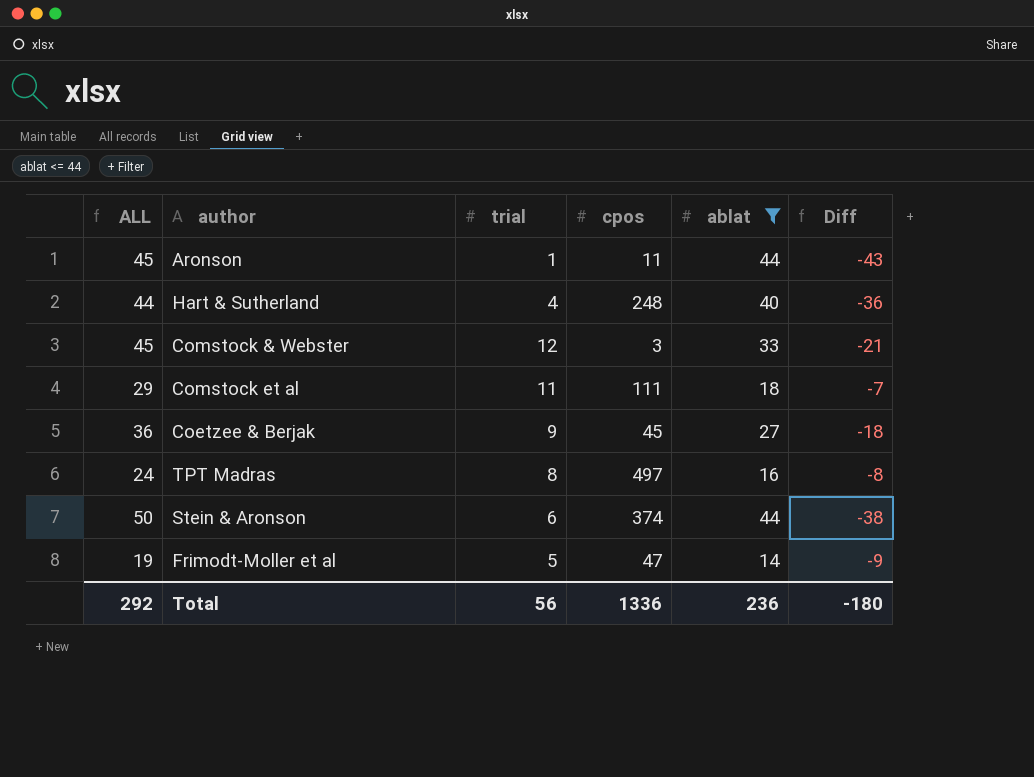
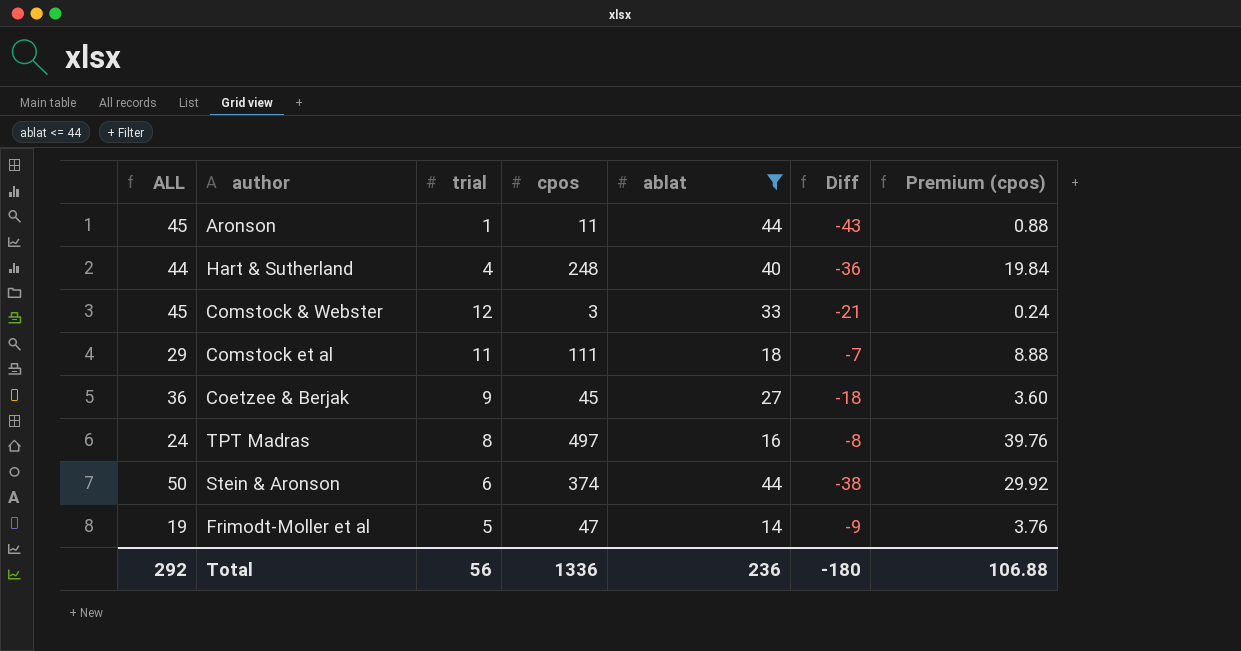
column Premium (cpos) | formula: none -> [cpos] * 0.08

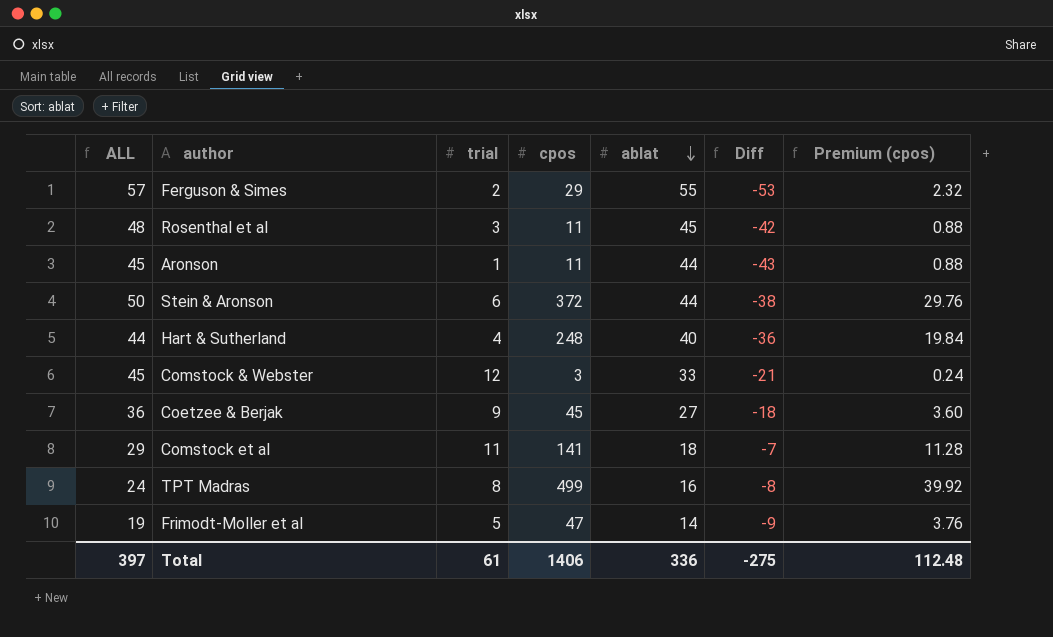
filter: ablat <= 44 -> none
row order: none -> ablat descending
Stein & Aronson | cpos: 374 -> 372
Stein & Aronson | Premium (cpos): 29.92 -> 29.76
Comstock et al | cpos: 111 -> 141
Comstock et al | Premium (cpos): 8.88 -> 11.28
TPT Madras | cpos: 497 -> 499
TPT Madras | Premium (cpos): 39.76 -> 39.92
Total | ALL: 292 -> 397
Total | trial: 56 -> 61
Total | cpos: 1336 -> 1406
Total | ablat: 236 -> 336
Total | Diff: -180 -> -275
Total | Premium (cpos): 106.88 -> 112.48

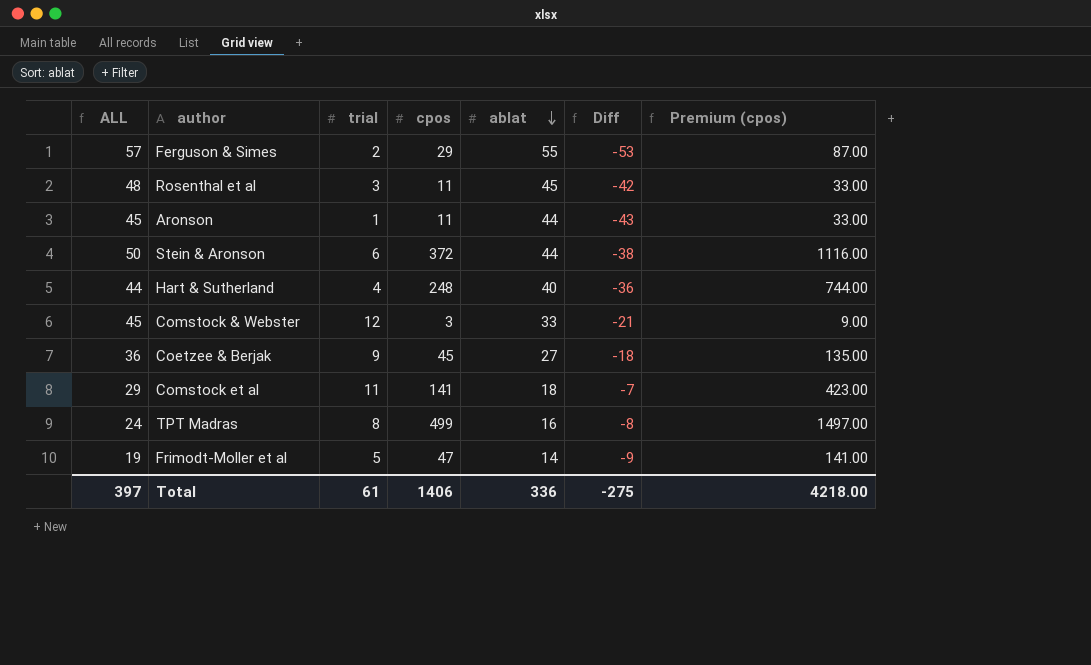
column Premium (cpos) | formula: [cpos] * 0.08 -> [cpos] * 3
Total | Premium (cpos): 112.48 -> 4218.00

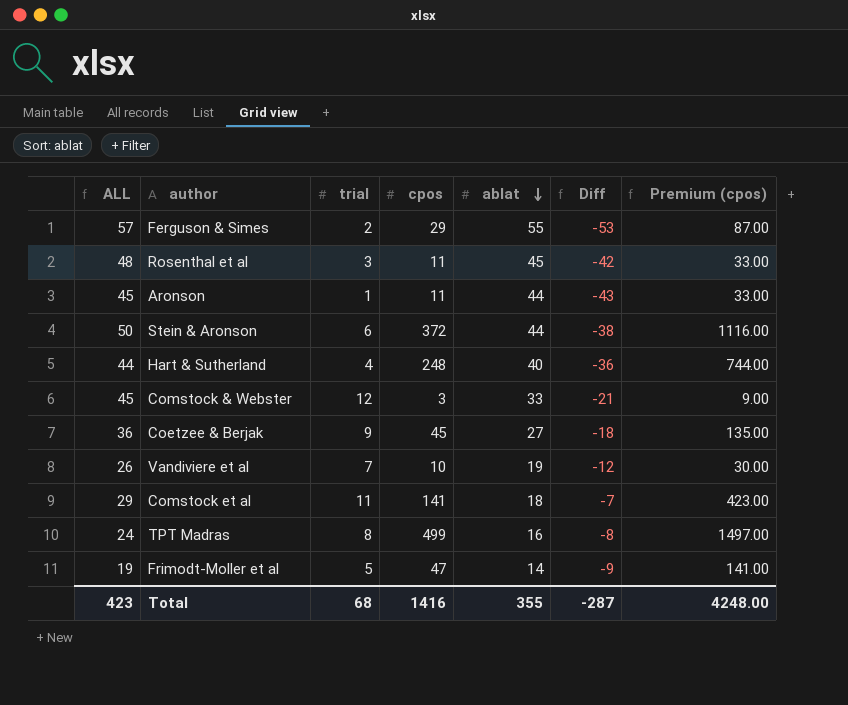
row Vandiviere et al: none -> 26 | 7 | 10 | 19 | -12 | 30.00
Total | ALL: 397 -> 423
Total | trial: 61 -> 68
Total | cpos: 1406 -> 1416
Total | ablat: 336 -> 355
Total | Diff: -275 -> -287
Total | Premium (cpos): 4218.00 -> 4248.00

